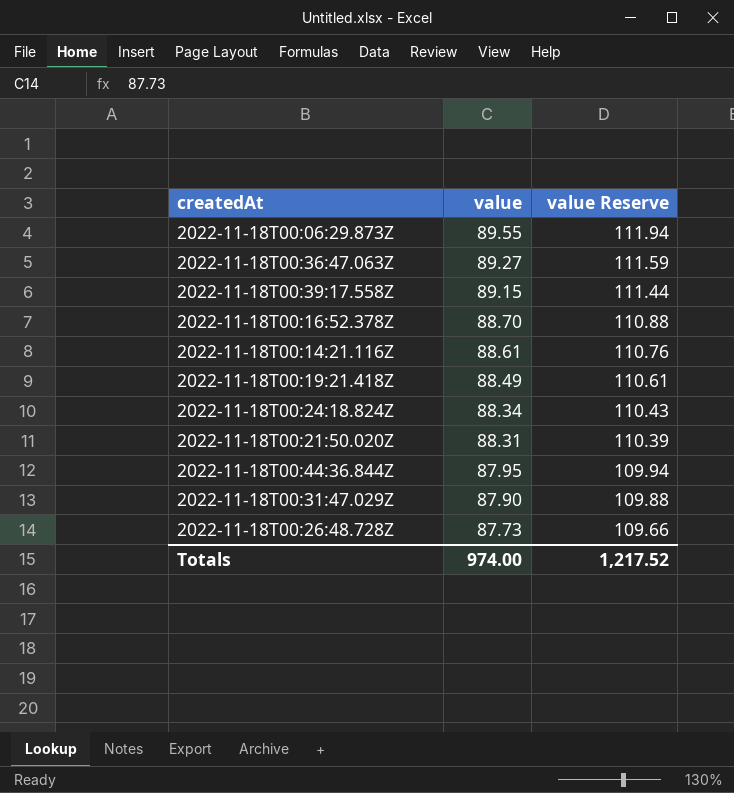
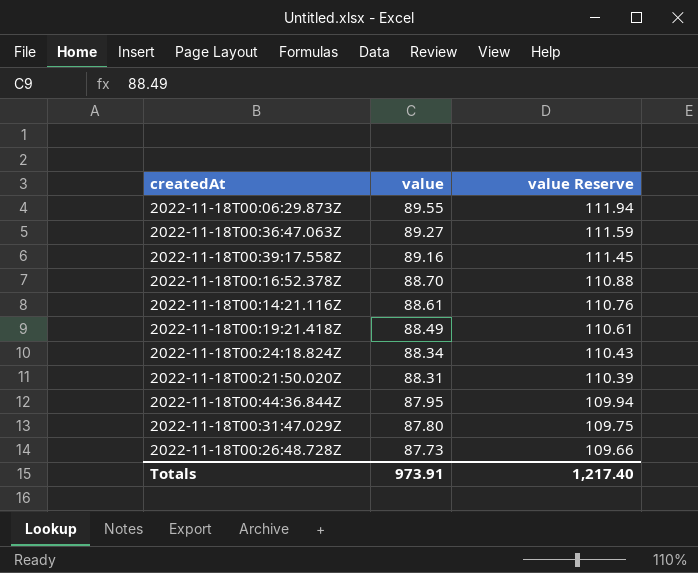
2022-11-18T00:39:17.558Z | value: 89.15 -> 89.16
2022-11-18T00:39:17.558Z | value Reserve: 111.44 -> 111.45
2022-11-18T00:31:47.029Z | value: 87.90 -> 87.80
2022-11-18T00:31:47.029Z | value Reserve: 109.88 -> 109.75
Totals | value: 974.00 -> 973.91
Totals | value Reserve: 1,217.52 -> 1,217.40

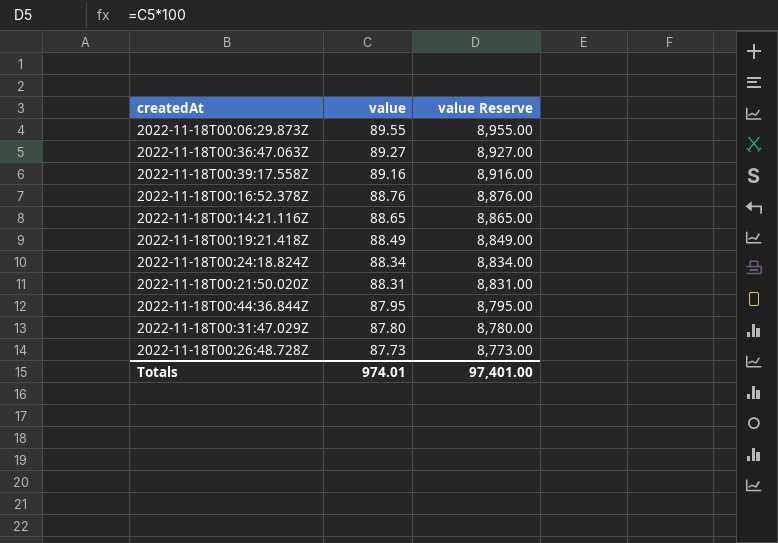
column value Reserve | formula: [value] * 1.25 -> [value] * 100
2022-11-18T00:16:52.378Z | value: 88.70 -> 88.76
2022-11-18T00:14:21.116Z | value: 88.61 -> 88.65
Totals | value: 973.91 -> 974.01
Totals | value Reserve: 1,217.40 -> 97,401.00

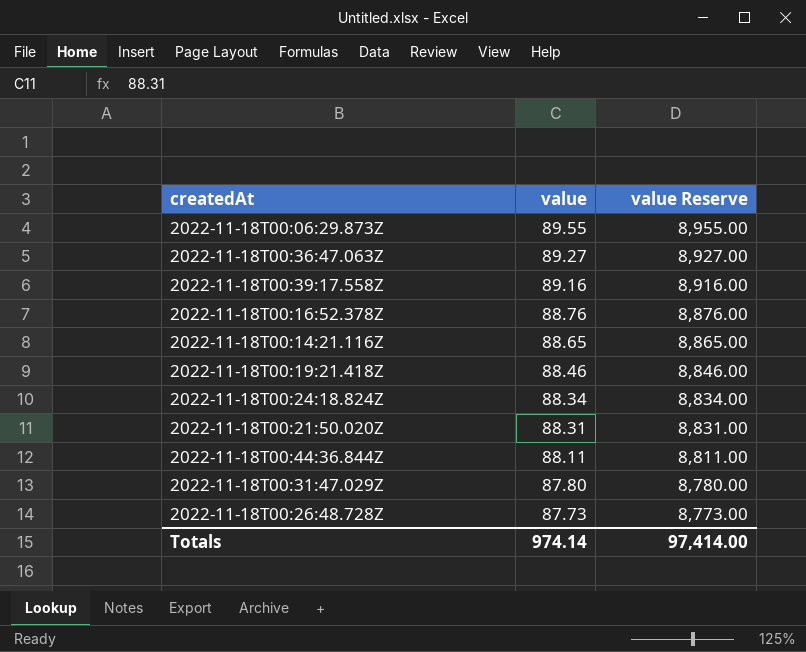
2022-11-18T00:19:21.418Z | value: 88.49 -> 88.46
2022-11-18T00:19:21.418Z | value Reserve: 8,849.00 -> 8,846.00
2022-11-18T00:44:36.844Z | value: 87.95 -> 88.11
2022-11-18T00:44:36.844Z | value Reserve: 8,795.00 -> 8,811.00
Totals | value: 974.01 -> 974.14
Totals | value Reserve: 97,401.00 -> 97,414.00

